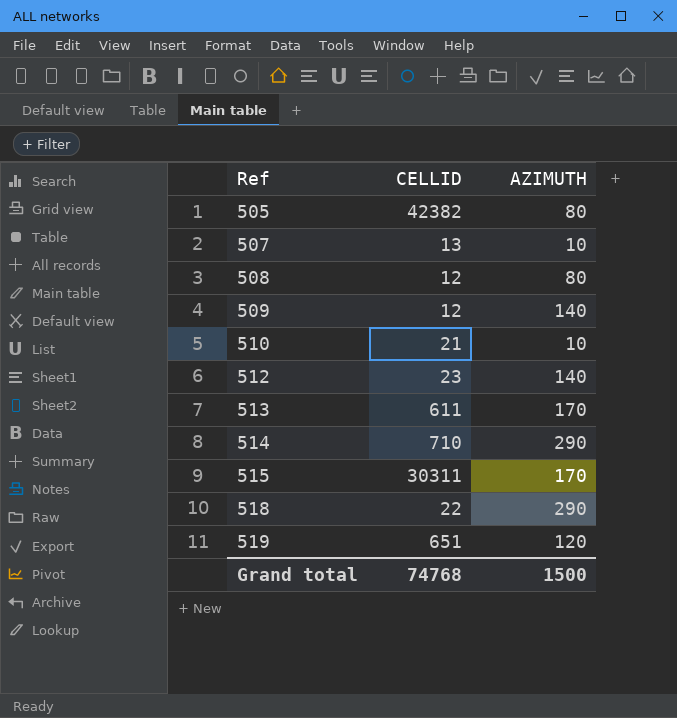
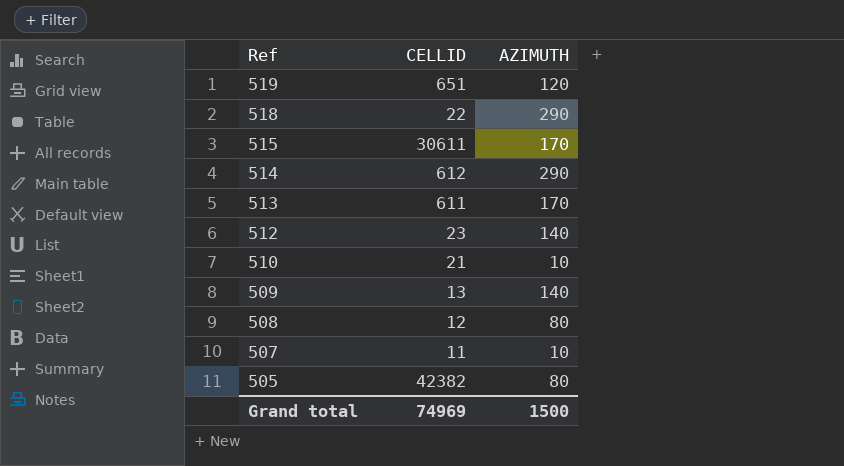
row order: Ref ascending -> Ref descending
515 | CELLID: 30311 -> 30611
514 | CELLID: 710 -> 612
509 | CELLID: 12 -> 13
507 | CELLID: 13 -> 11
Grand total | CELLID: 74768 -> 74969

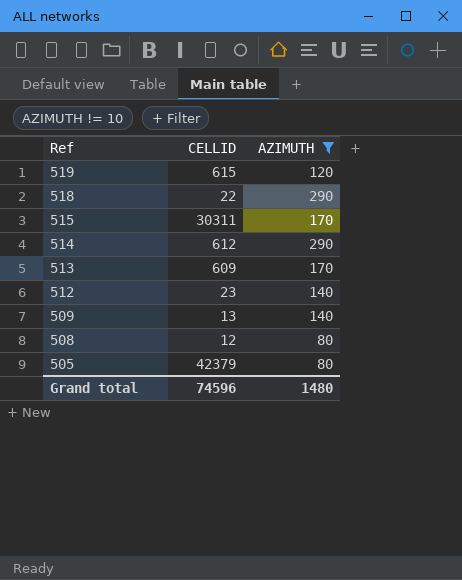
filter: none -> AZIMUTH != 10
519 | CELLID: 651 -> 615
515 | CELLID: 30611 -> 30311
513 | CELLID: 611 -> 609
505 | CELLID: 42382 -> 42379
Grand total | CELLID: 74969 -> 74596
Grand total | AZIMUTH: 1500 -> 1480

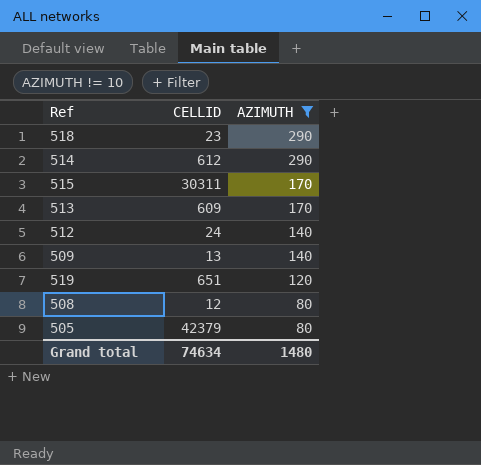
row order: Ref descending -> AZIMUTH descending
518 | CELLID: 22 -> 23
512 | CELLID: 23 -> 24
519 | CELLID: 615 -> 651
Grand total | CELLID: 74596 -> 74634

